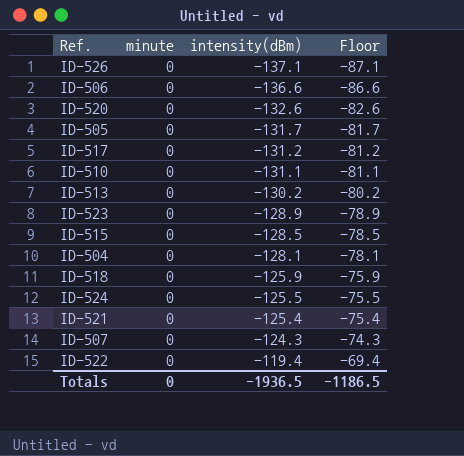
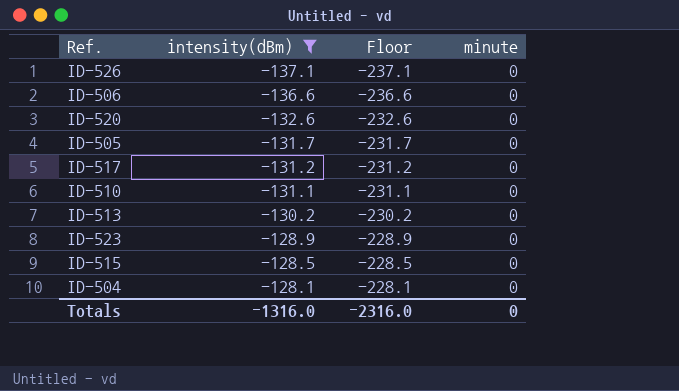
filter: none -> intensity(dBm) <= -128.1
column Floor | formula: [intensity(dBm)] + 50 -> [intensity(dBm)] - 100
column minute | position: 2 -> 4
Totals | intensity(dBm): -1936.5 -> -1316.0
Totals | Floor: -1186.5 -> -2316.0

